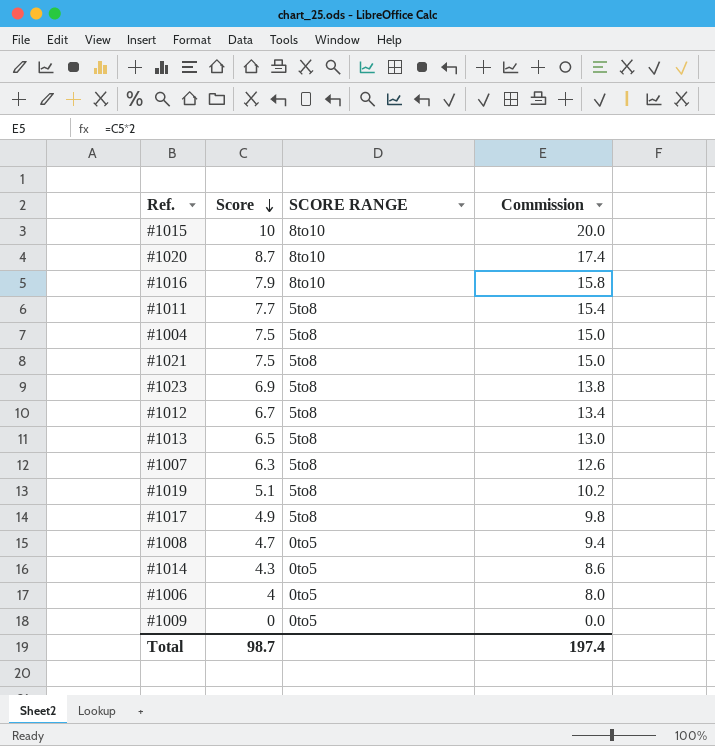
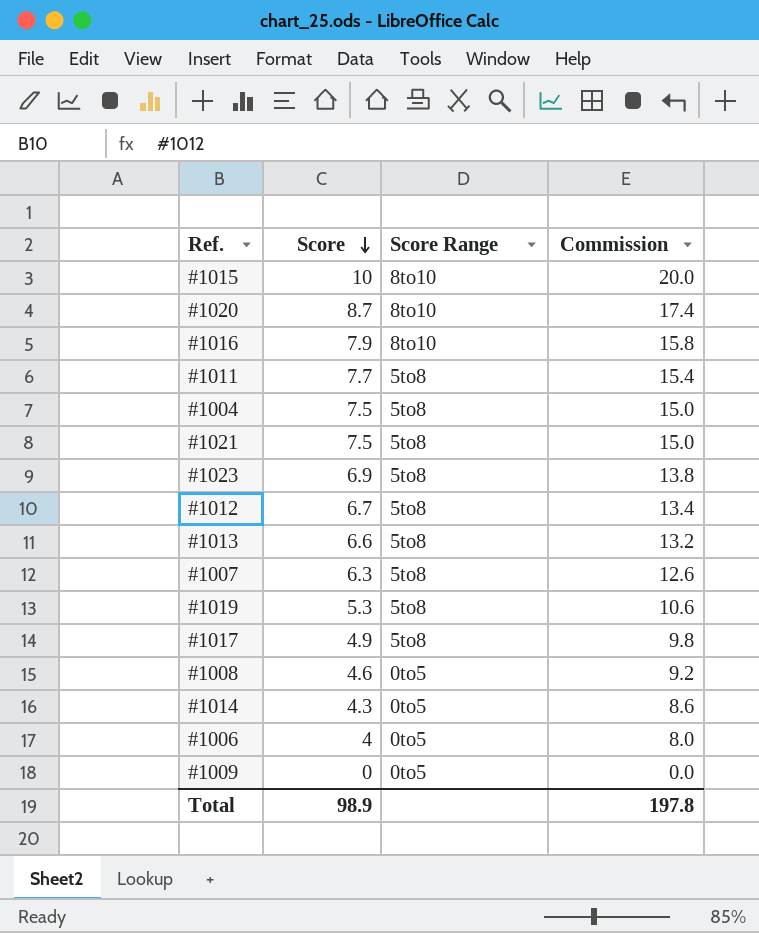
column name: SCORE RANGE -> Score Range
#1013 | Score: 6.5 -> 6.6
#1013 | Commission: 13.0 -> 13.2
#1019 | Score: 5.1 -> 5.3
#1019 | Commission: 10.2 -> 10.6
#1008 | Score: 4.7 -> 4.6
#1008 | Commission: 9.4 -> 9.2
Total | Score: 98.7 -> 98.9
Total | Commission: 197.4 -> 197.8

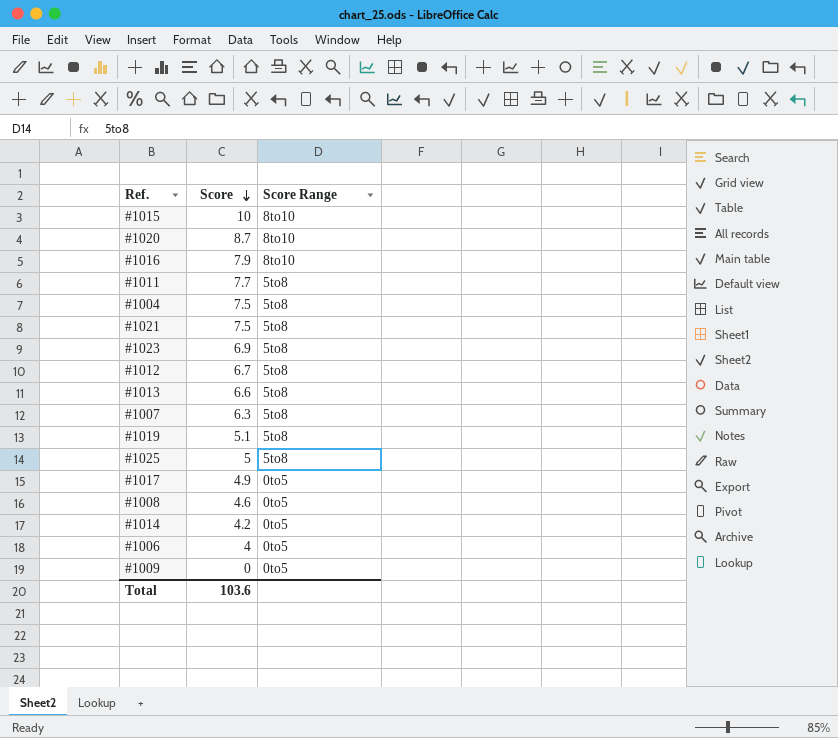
column Commission | formula: [Score] * 2 -> none
#1019 | Score: 5.3 -> 5.1
row #1025: none -> 5 | 5to8
#1017 | Score Range: 5to8 -> 0to5
#1014 | Score: 4.3 -> 4.2
Total | Score: 98.9 -> 103.6

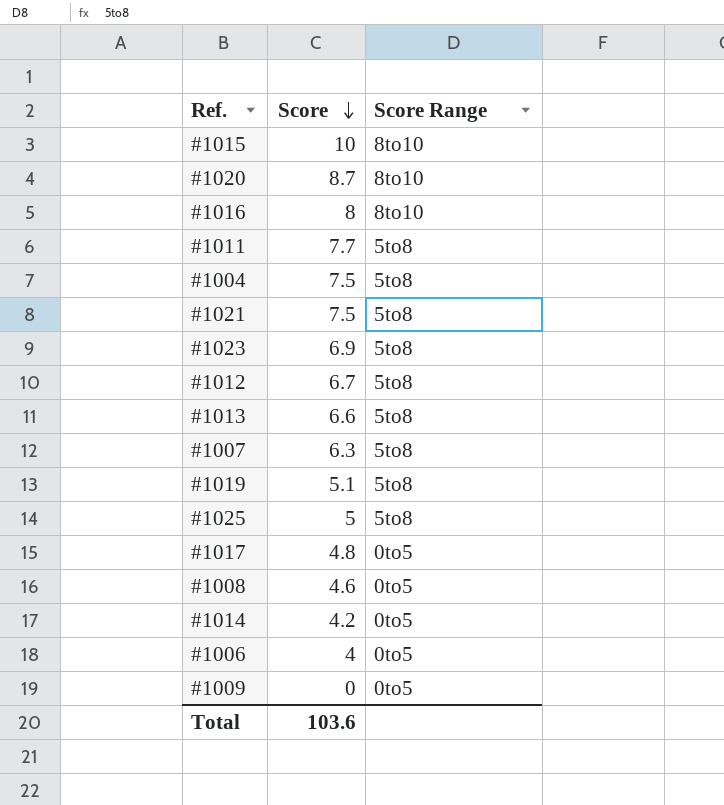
#1016 | Score: 7.9 -> 8
#1017 | Score: 4.9 -> 4.8

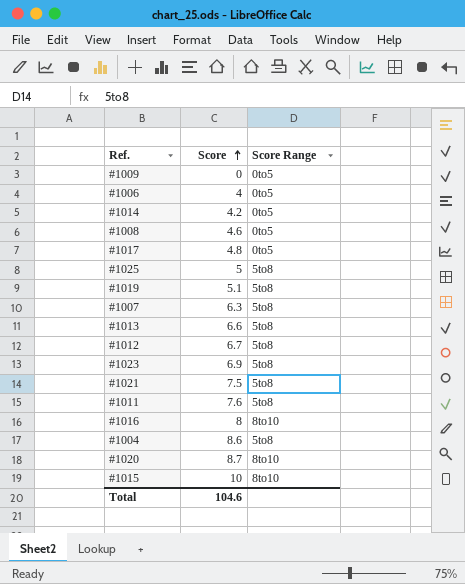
row order: Score descending -> Score ascending
#1011 | Score: 7.7 -> 7.6
#1004 | Score: 7.5 -> 8.6
Total | Score: 103.6 -> 104.6

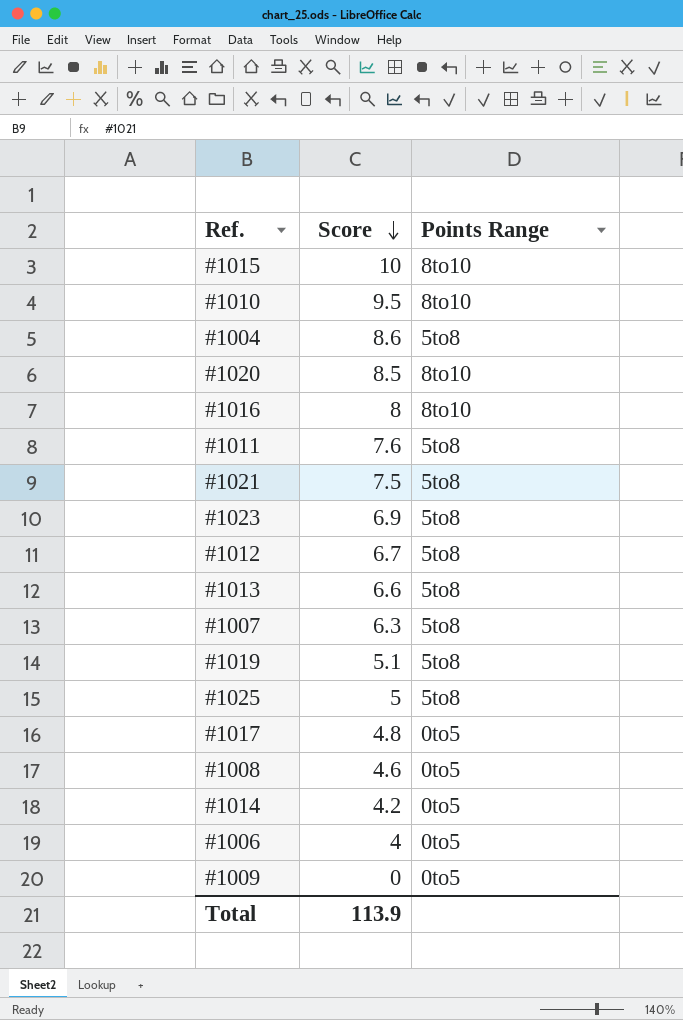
row order: Score ascending -> Score descending
column name: Score Range -> Points Range
row #1010: none -> 9.5 | 8to10
#1020 | Score: 8.7 -> 8.5
Total | Score: 104.6 -> 113.9

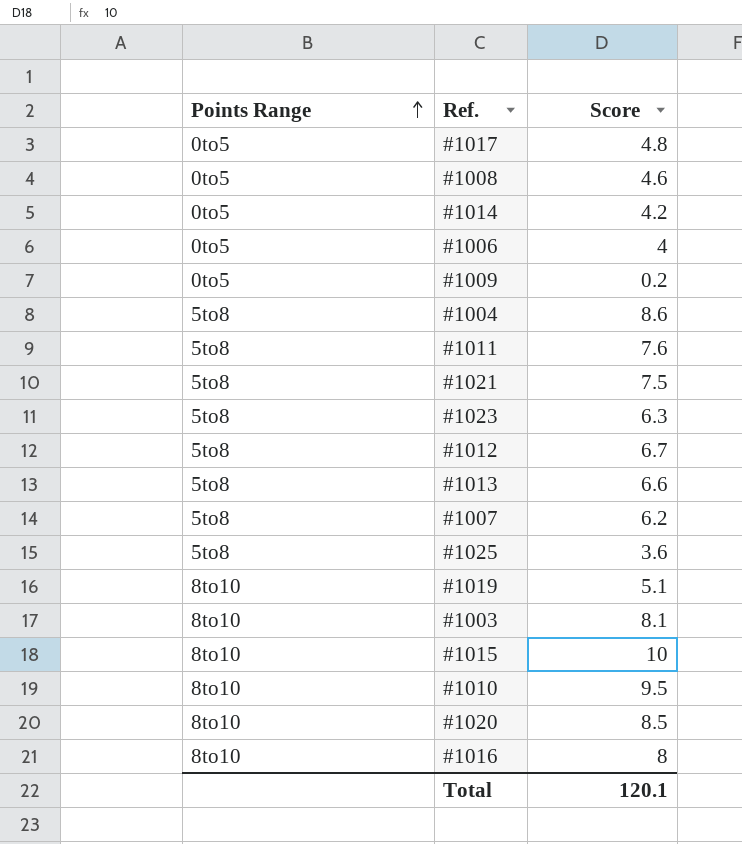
row order: Score descending -> Points Range ascending
column Points Range | position: 3 -> 1
#1009 | Score: 0 -> 0.2
#1023 | Score: 6.9 -> 6.3
#1007 | Score: 6.3 -> 6.2
#1025 | Score: 5 -> 3.6
#1019 | Points Range: 5to8 -> 8to10
row #1003: none -> 8to10 | 8.1
Total | Score: 113.9 -> 120.1

